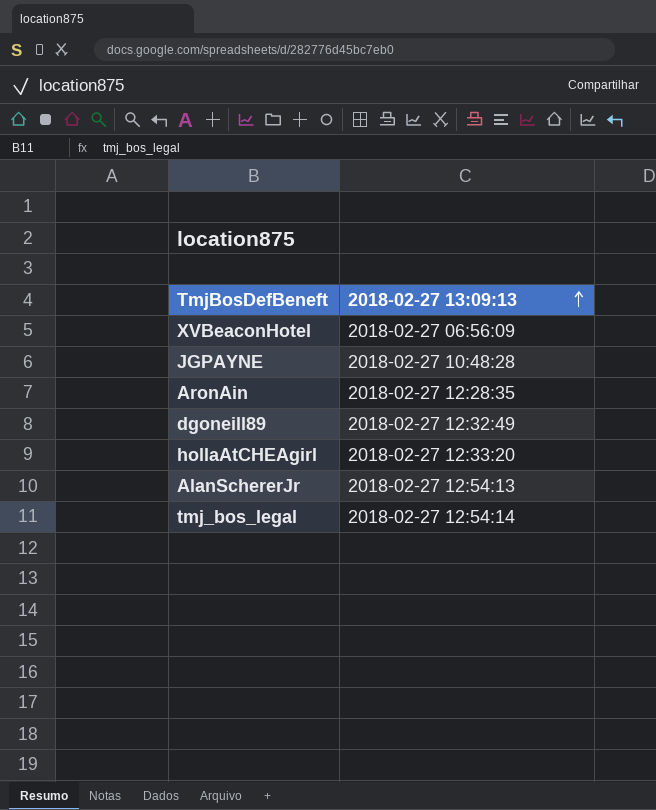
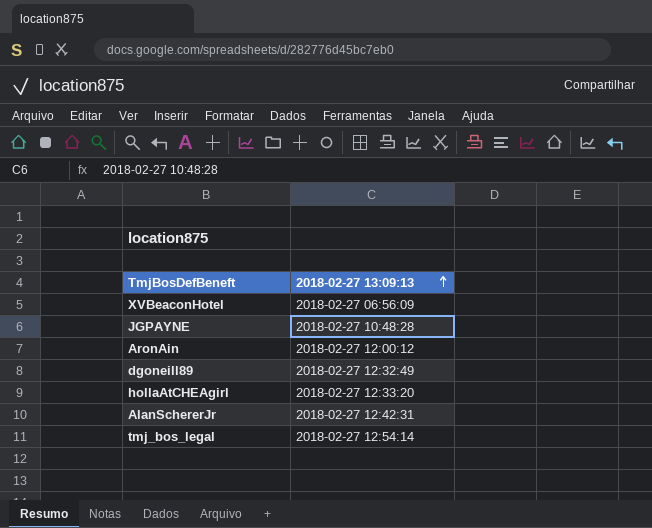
AronAin | 2018-02-27 13:09:13: 2018-02-27 12:28:35 -> 2018-02-27 12:00:12
AlanSchererJr | 2018-02-27 13:09:13: 2018-02-27 12:54:13 -> 2018-02-27 12:42:31

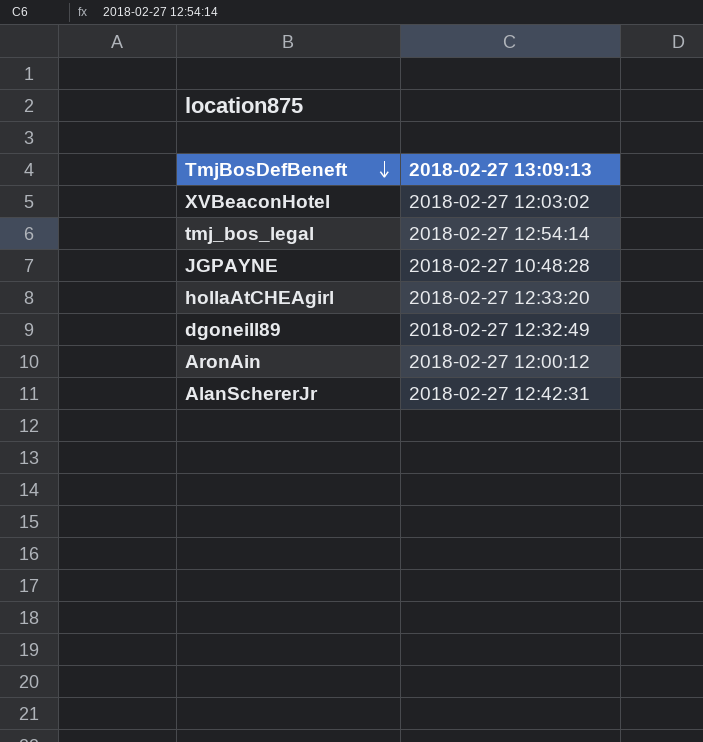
row order: 2018-02-27 13:09:13 ascending -> TmjBosDefBeneft descending
XVBeaconHotel | 2018-02-27 13:09:13: 2018-02-27 06:56:09 -> 2018-02-27 12:03:02

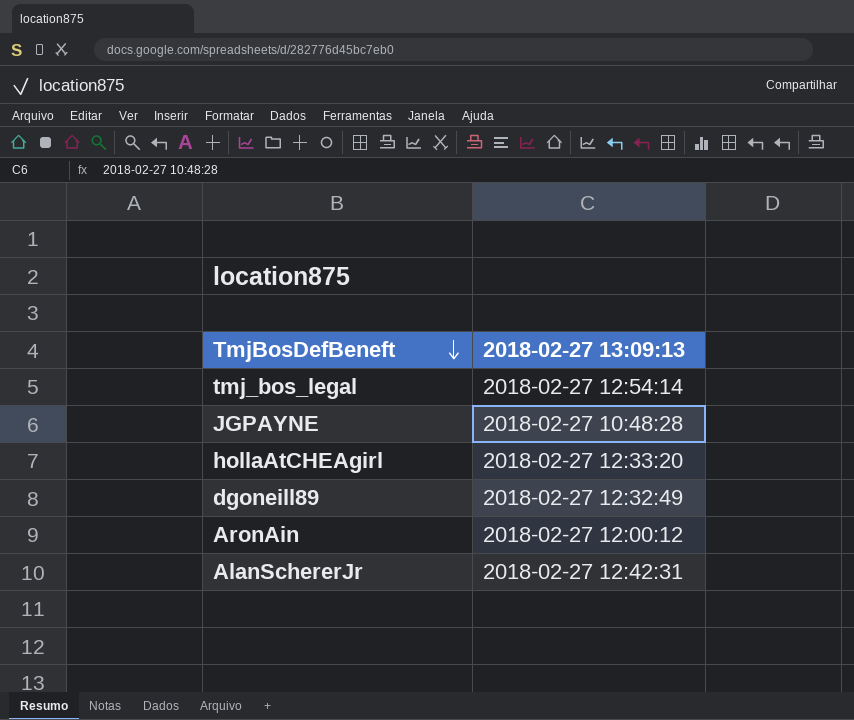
row XVBeaconHotel: 2018-02-27 12:03:02 -> none

